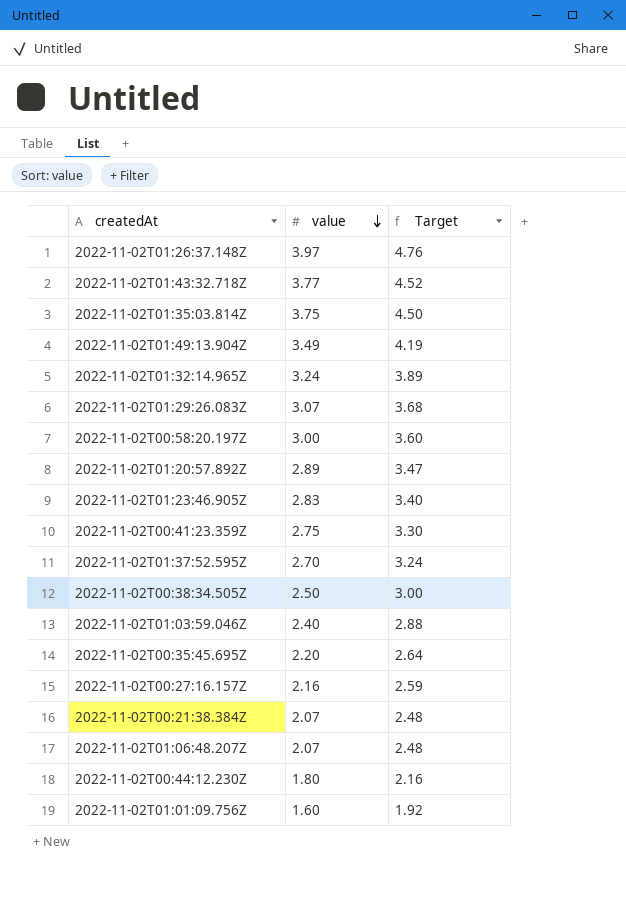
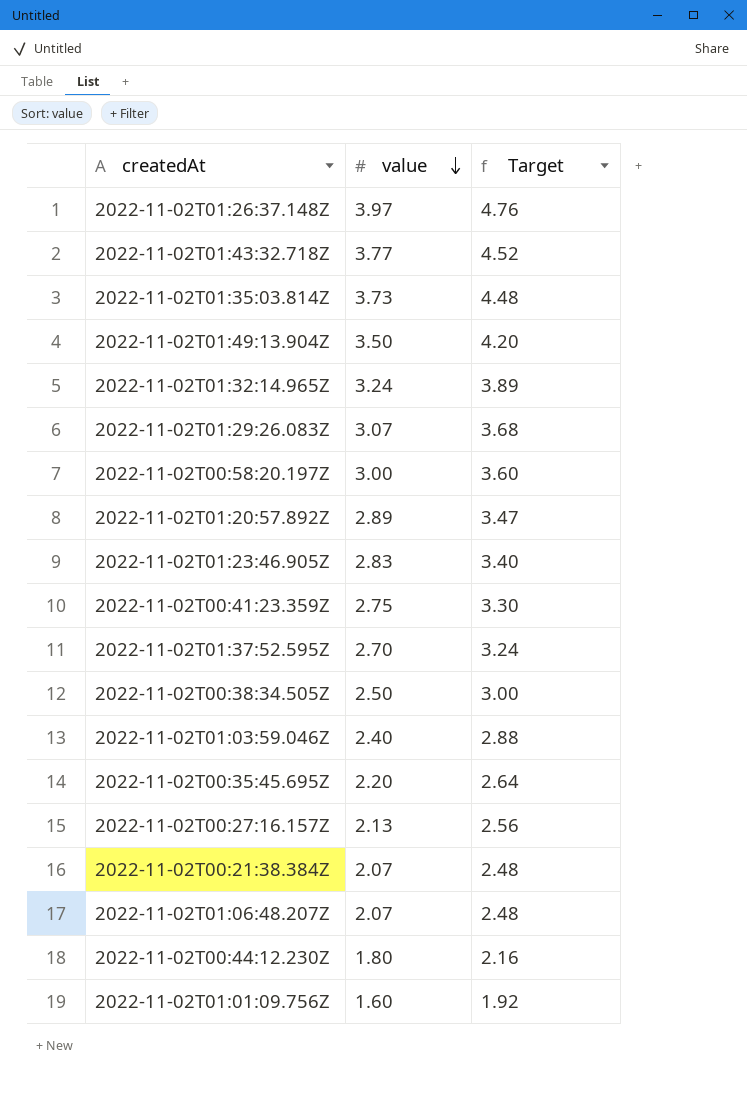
2022-11-02T01:35:03.814Z | value: 3.75 -> 3.73
2022-11-02T01:35:03.814Z | Target: 4.50 -> 4.48
2022-11-02T01:49:13.904Z | value: 3.49 -> 3.50
2022-11-02T01:49:13.904Z | Target: 4.19 -> 4.20
2022-11-02T00:27:16.157Z | value: 2.16 -> 2.13
2022-11-02T00:27:16.157Z | Target: 2.59 -> 2.56

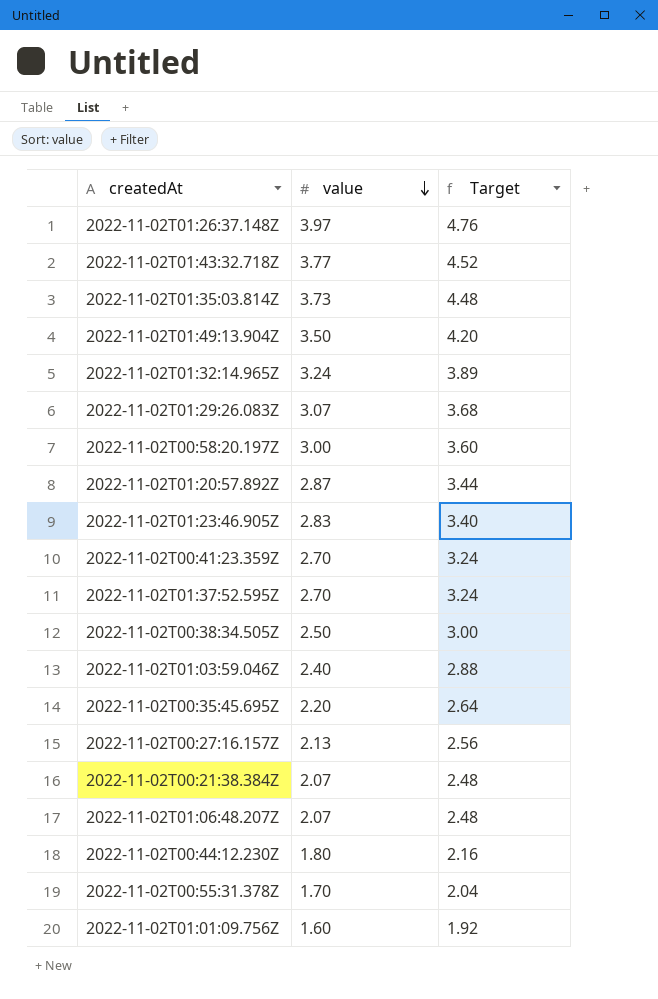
2022-11-02T01:20:57.892Z | value: 2.89 -> 2.87
2022-11-02T01:20:57.892Z | Target: 3.47 -> 3.44
2022-11-02T00:41:23.359Z | value: 2.75 -> 2.70
2022-11-02T00:41:23.359Z | Target: 3.30 -> 3.24
row 2022-11-02T00:55:31.378Z: none -> 1.70 | 2.04

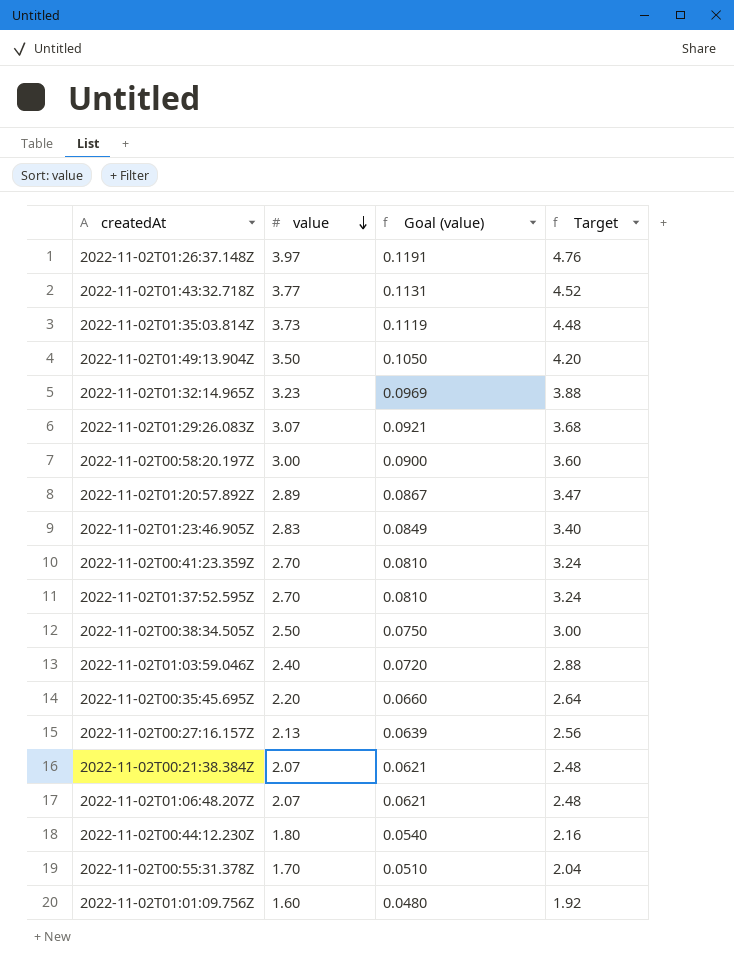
column Goal (value) | formula: none -> [value] * 0.03
2022-11-02T01:32:14.965Z | value: 3.24 -> 3.23
2022-11-02T01:32:14.965Z | Target: 3.89 -> 3.88
2022-11-02T01:20:57.892Z | value: 2.87 -> 2.89
2022-11-02T01:20:57.892Z | Target: 3.44 -> 3.47

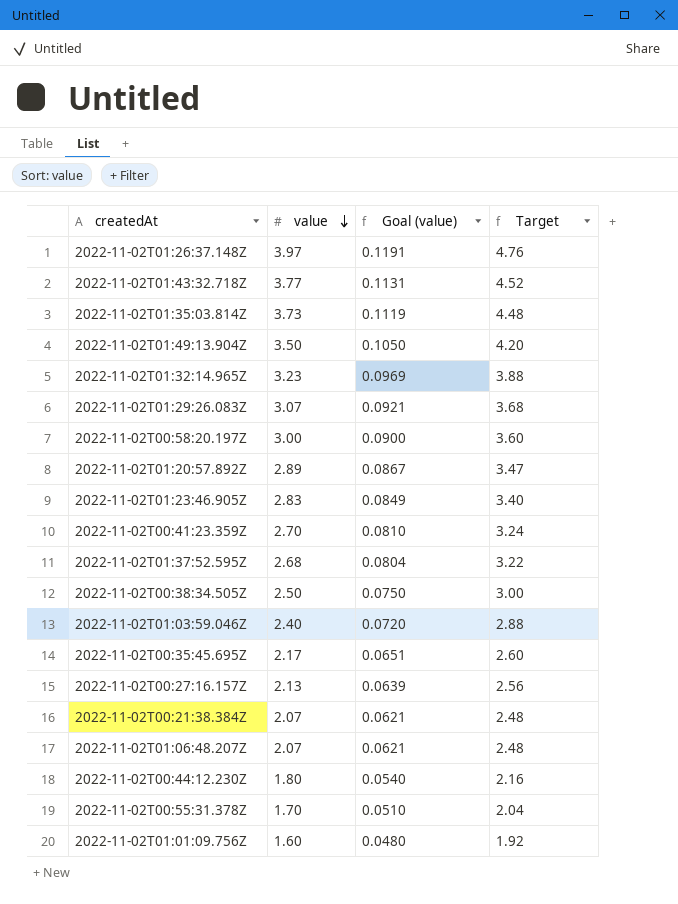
2022-11-02T01:37:52.595Z | value: 2.70 -> 2.68
2022-11-02T01:37:52.595Z | Goal (value): 0.0810 -> 0.0804
2022-11-02T01:37:52.595Z | Target: 3.24 -> 3.22
2022-11-02T00:35:45.695Z | value: 2.20 -> 2.17
2022-11-02T00:35:45.695Z | Goal (value): 0.0660 -> 0.0651
2022-11-02T00:35:45.695Z | Target: 2.64 -> 2.60

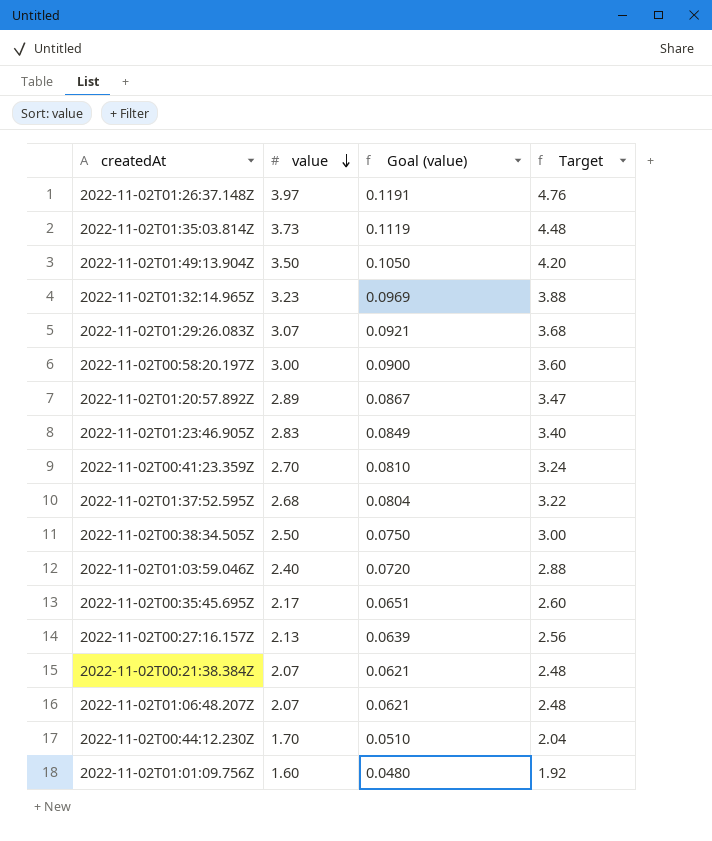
row 2022-11-02T01:43:32.718Z: 3.77 | 0.1131 | 4.52 -> none
row 2022-11-02T00:55:31.378Z: 1.70 | 0.0510 | 2.04 -> none
2022-11-02T00:44:12.230Z | value: 1.80 -> 1.70
2022-11-02T00:44:12.230Z | Goal (value): 0.0540 -> 0.0510
2022-11-02T00:44:12.230Z | Target: 2.16 -> 2.04

